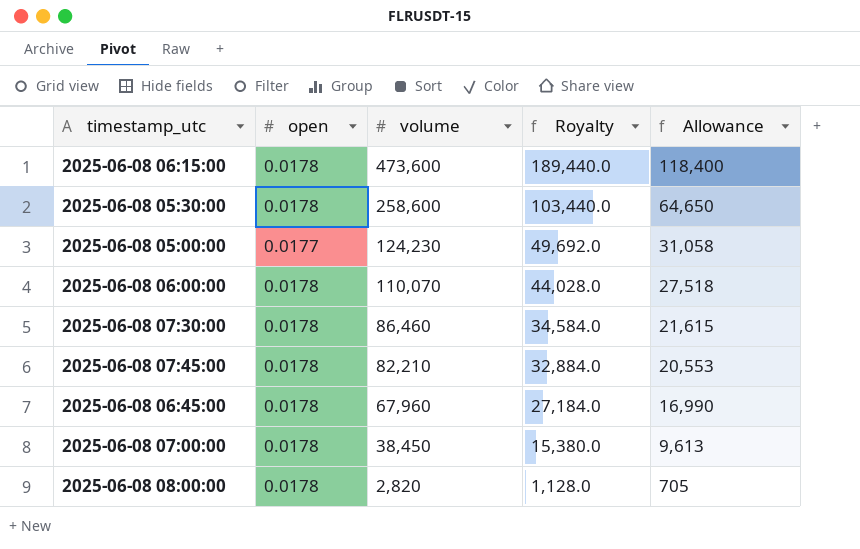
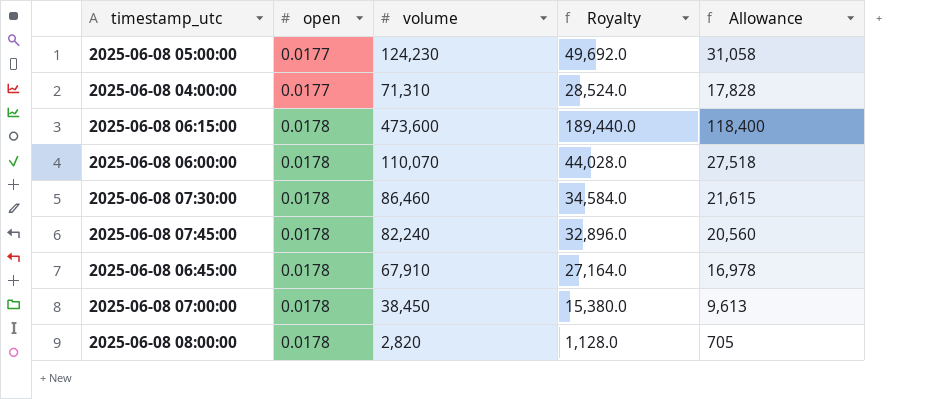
row order: volume descending -> open ascending
row 2025-06-08 05:30:00: 0.0178 | 258,600 | 103,440.0 | 64,650 -> none
row 2025-06-08 04:00:00: none -> 0.0177 | 71,310 | 28,524.0 | 17,828
2025-06-08 07:45:00 | volume: 82,210 -> 82,240
2025-06-08 07:45:00 | Royalty: 32,884.0 -> 32,896.0
2025-06-08 07:45:00 | Allowance: 20,553 -> 20,560
2025-06-08 06:45:00 | volume: 67,960 -> 67,910
2025-06-08 06:45:00 | Royalty: 27,184.0 -> 27,164.0
2025-06-08 06:45:00 | Allowance: 16,990 -> 16,978

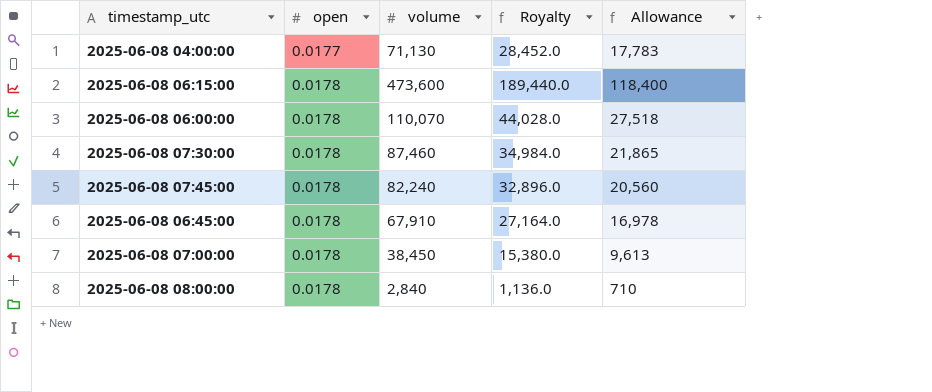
row 2025-06-08 05:00:00: 0.0177 | 124,230 | 49,692.0 | 31,058 -> none
2025-06-08 04:00:00 | volume: 71,310 -> 71,130
2025-06-08 04:00:00 | Royalty: 28,524.0 -> 28,452.0
2025-06-08 04:00:00 | Allowance: 17,828 -> 17,783
2025-06-08 07:30:00 | volume: 86,460 -> 87,460
2025-06-08 07:30:00 | Royalty: 34,584.0 -> 34,984.0
2025-06-08 07:30:00 | Allowance: 21,615 -> 21,865
2025-06-08 08:00:00 | volume: 2,820 -> 2,840
2025-06-08 08:00:00 | Royalty: 1,128.0 -> 1,136.0
2025-06-08 08:00:00 | Allowance: 705 -> 710

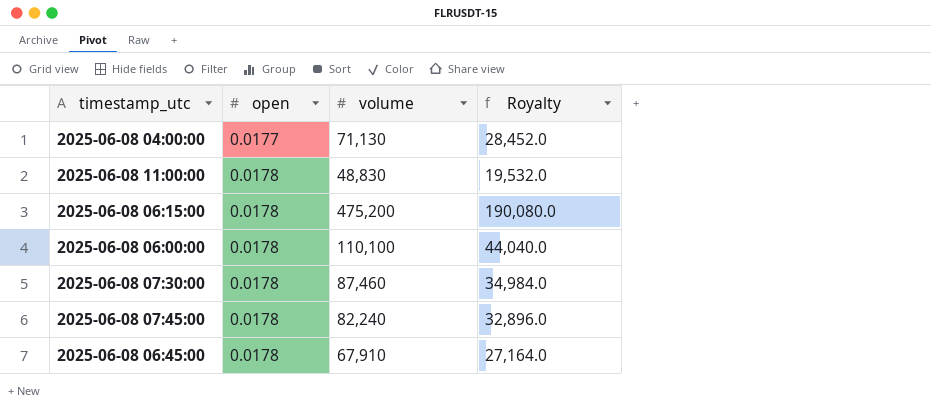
column Allowance | formula: [volume] * 0.25 -> none
row 2025-06-08 07:00:00: 0.0178 | 38,450 | 15,380.0 | 9,613 -> none
row 2025-06-08 08:00:00: 0.0178 | 2,840 | 1,136.0 | 710 -> none
row 2025-06-08 11:00:00: none -> 0.0178 | 48,830 | 19,532.0
2025-06-08 06:15:00 | volume: 473,600 -> 475,200
2025-06-08 06:15:00 | Royalty: 189,440.0 -> 190,080.0
2025-06-08 06:00:00 | volume: 110,070 -> 110,100
2025-06-08 06:00:00 | Royalty: 44,028.0 -> 44,040.0

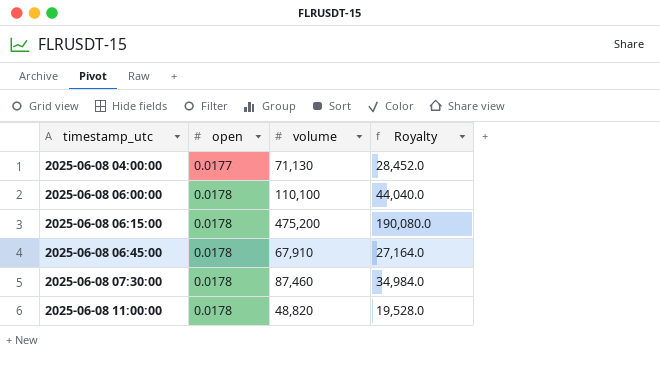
row order: open ascending -> timestamp_utc ascending
row 2025-06-08 07:45:00: 0.0178 | 82,240 | 32,896.0 -> none
2025-06-08 11:00:00 | volume: 48,830 -> 48,820
2025-06-08 11:00:00 | Royalty: 19,532.0 -> 19,528.0

